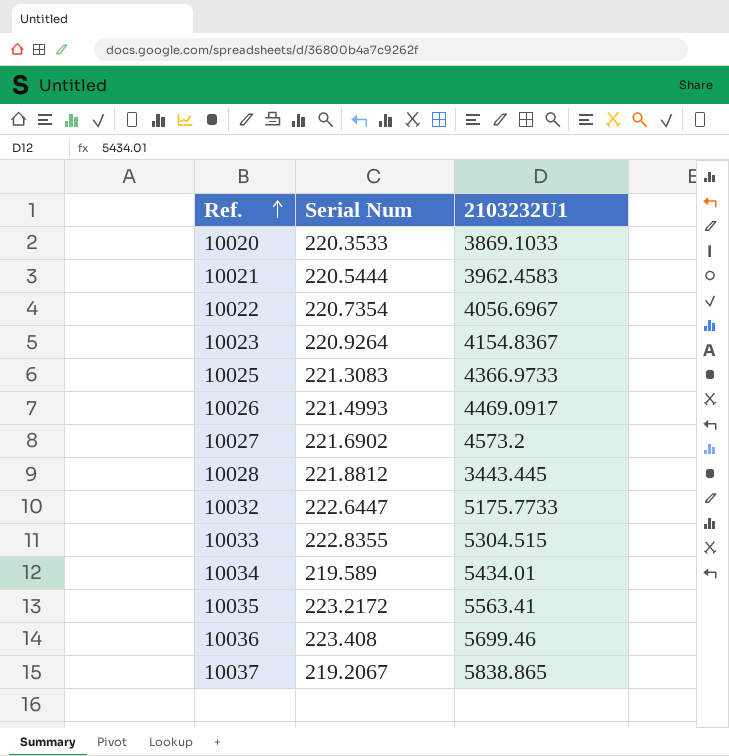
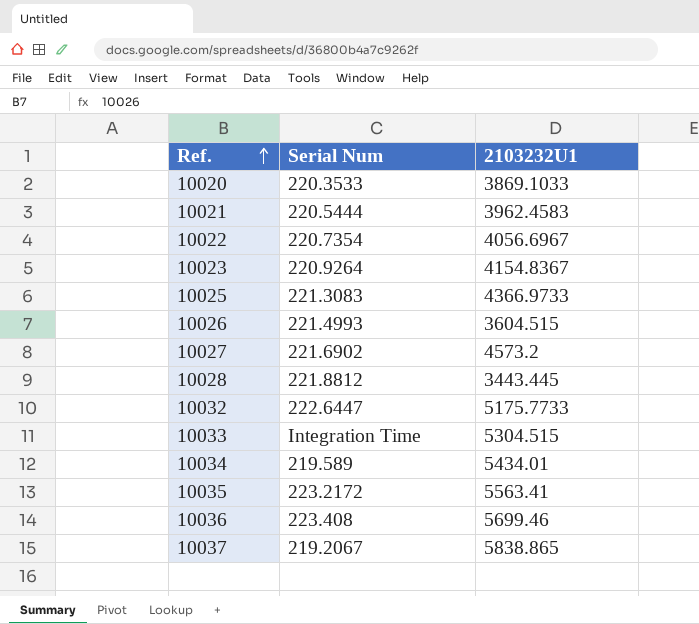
10026 | 2103232U1: 4469.0917 -> 3604.515
10033 | Serial Num: 222.8355 -> Integration Time

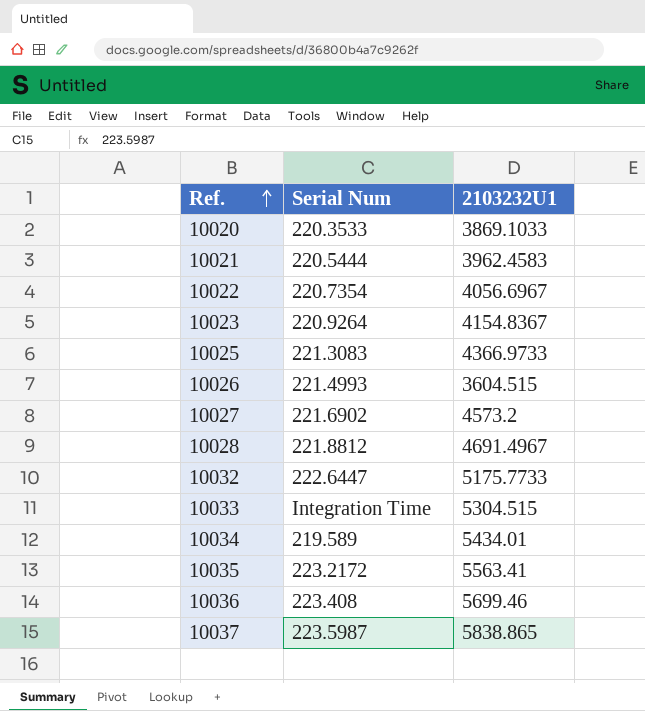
10028 | 2103232U1: 3443.445 -> 4691.4967
10037 | Serial Num: 219.2067 -> 223.5987

